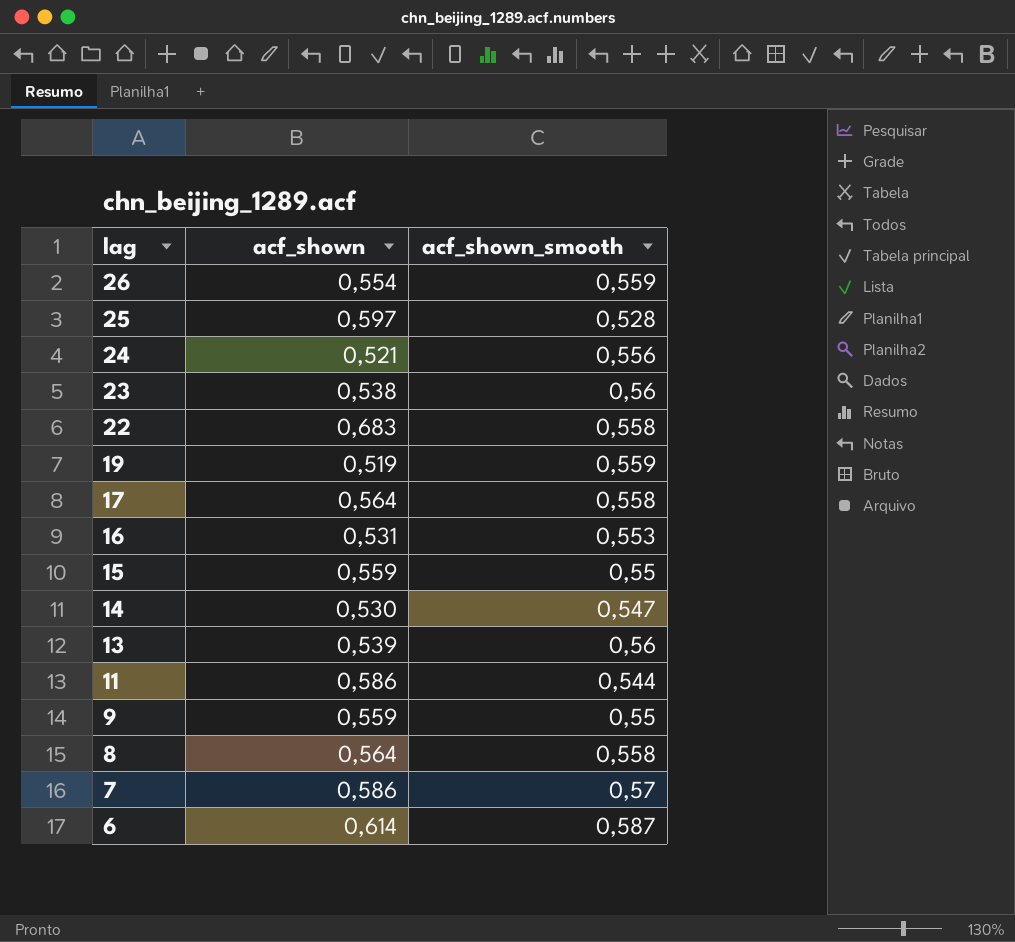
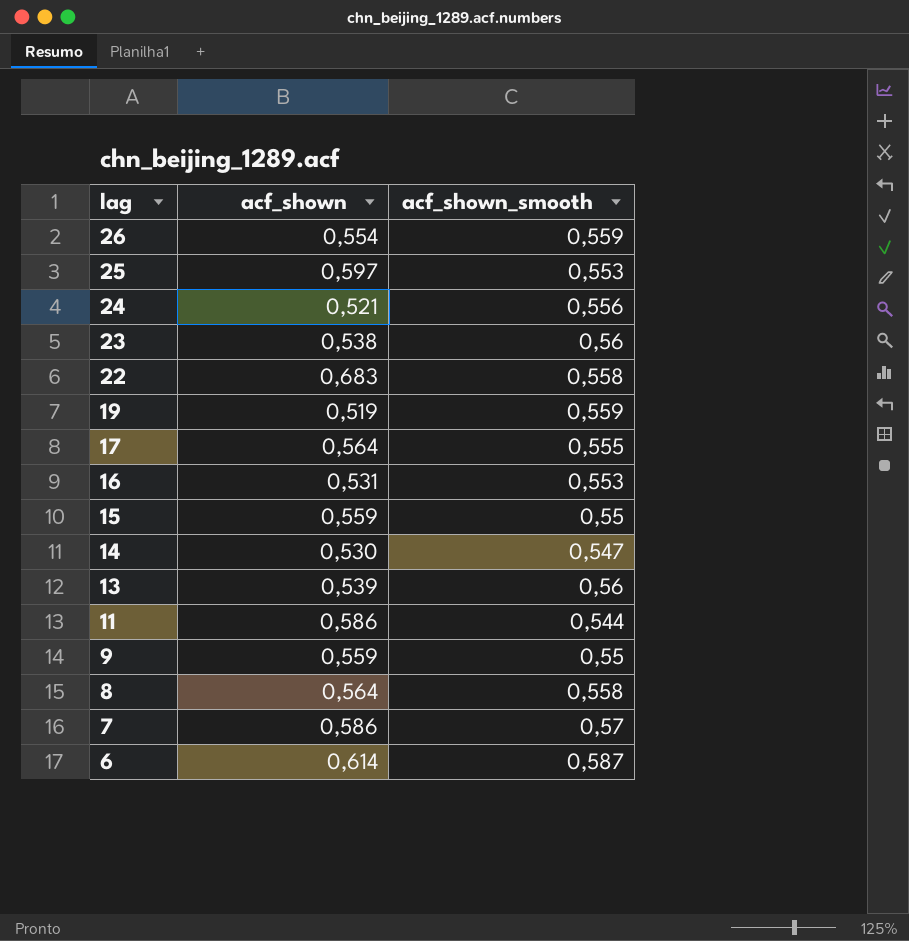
25 | acf_shown_smooth: 0,528 -> 0,553
17 | acf_shown_smooth: 0,558 -> 0,555

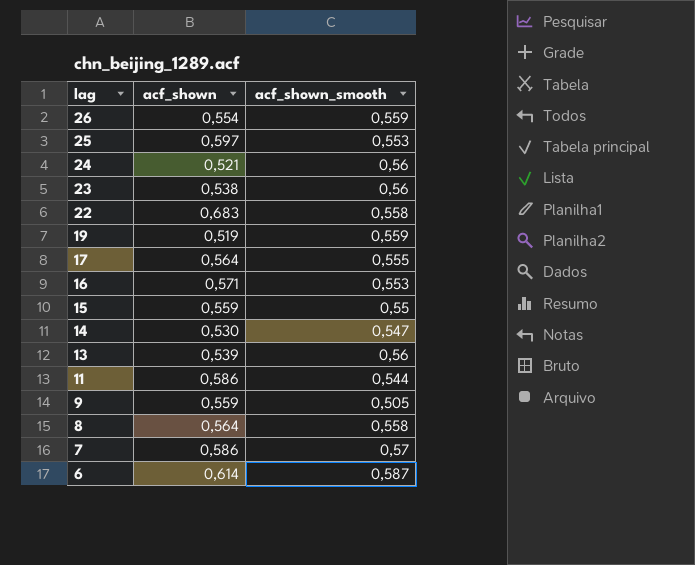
24 | acf_shown_smooth: 0,556 -> 0,56
16 | acf_shown: 0,531 -> 0,571
9 | acf_shown_smooth: 0,55 -> 0,505

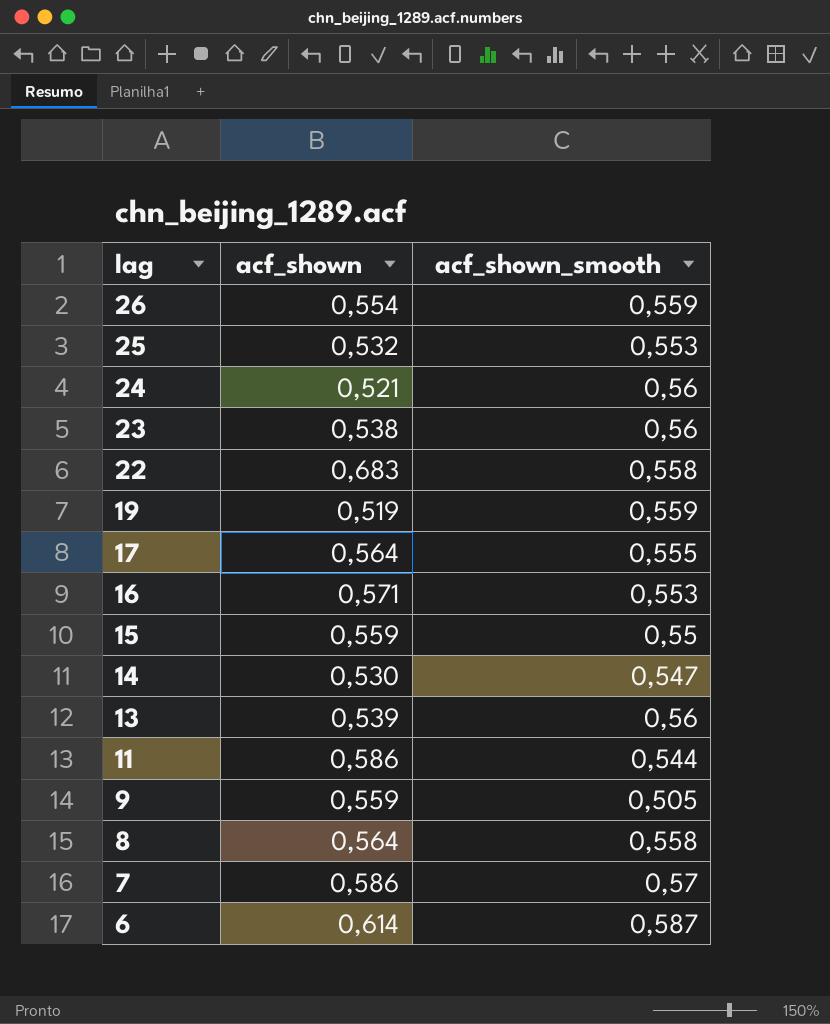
25 | acf_shown: 0,597 -> 0,532

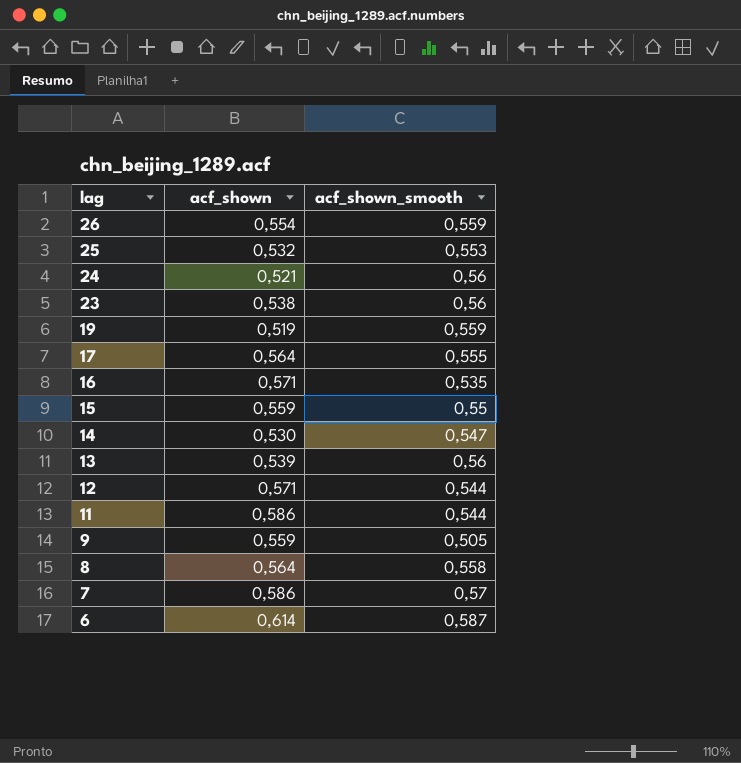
row 22: 0,683 | 0,558 -> none
16 | acf_shown_smooth: 0,553 -> 0,535
row 12: none -> 0,571 | 0,544

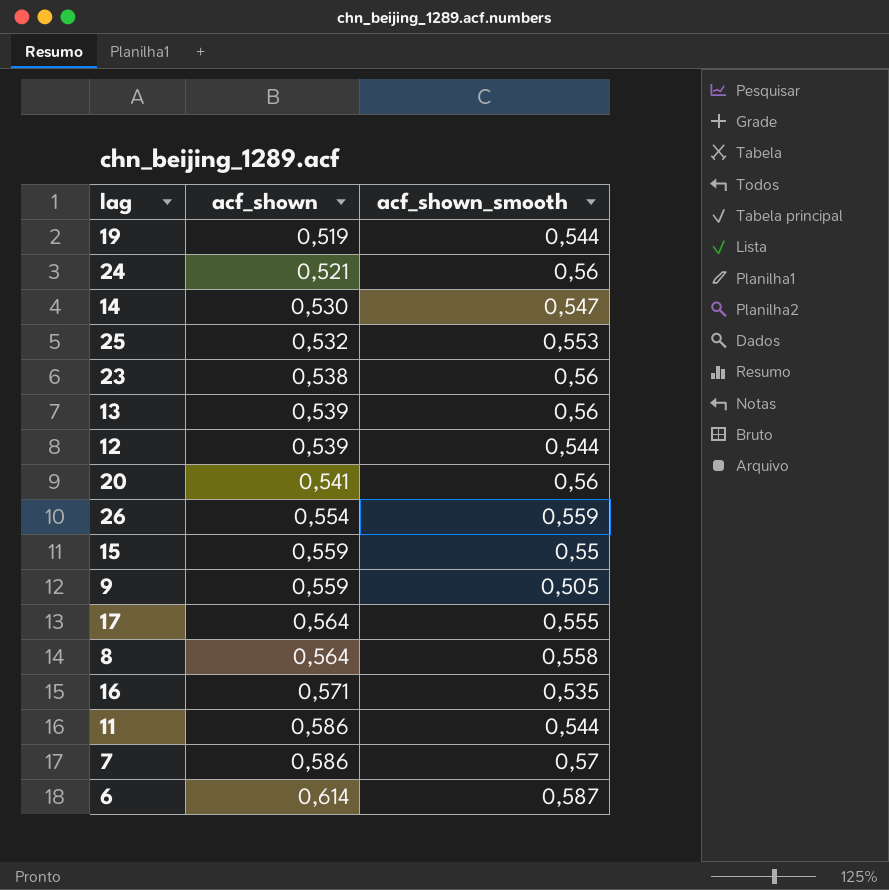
row order: lag descending -> acf_shown ascending
19 | acf_shown_smooth: 0,559 -> 0,544
12 | acf_shown: 0,571 -> 0,539
row 20: none -> 0,541 | 0,56

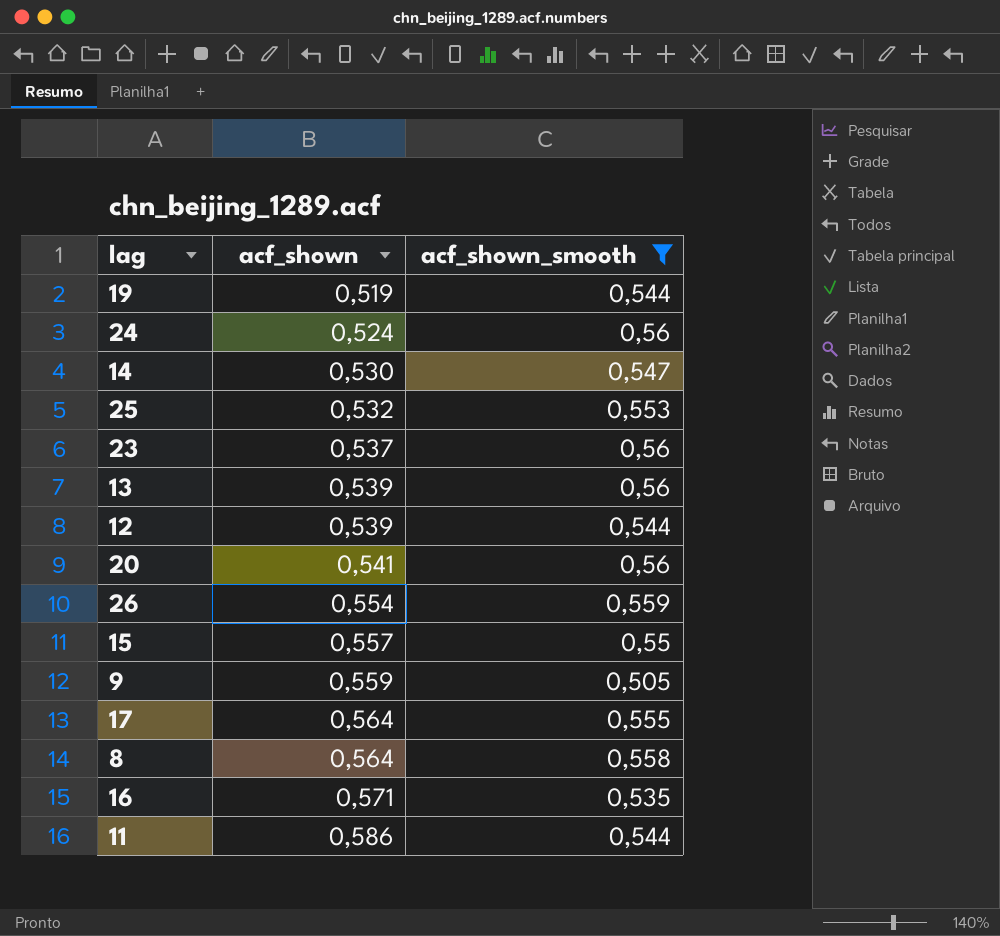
filter: none -> acf_shown_smooth <= 0,56
24 | acf_shown: 0,521 -> 0,524
23 | acf_shown: 0,538 -> 0,537
15 | acf_shown: 0,559 -> 0,557

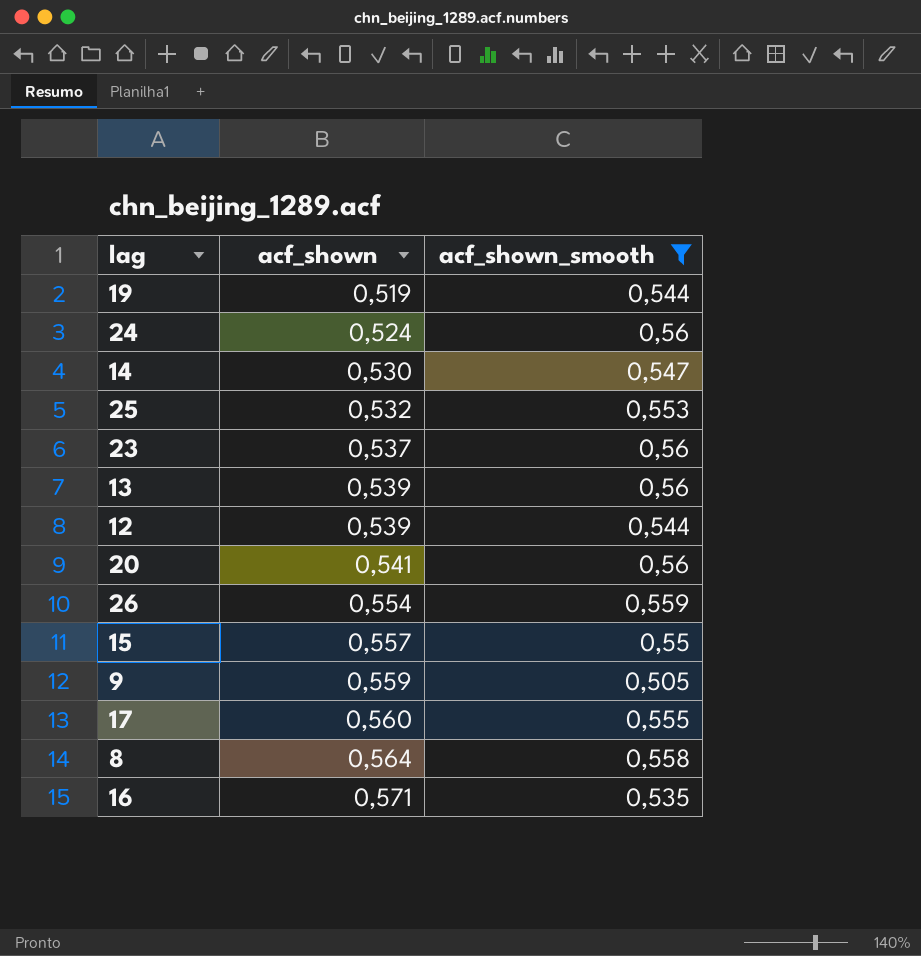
row 11: 0,586 | 0,544 -> none
17 | acf_shown: 0,564 -> 0,560

